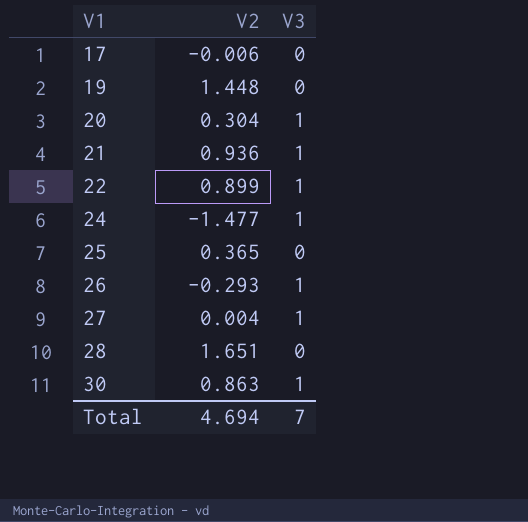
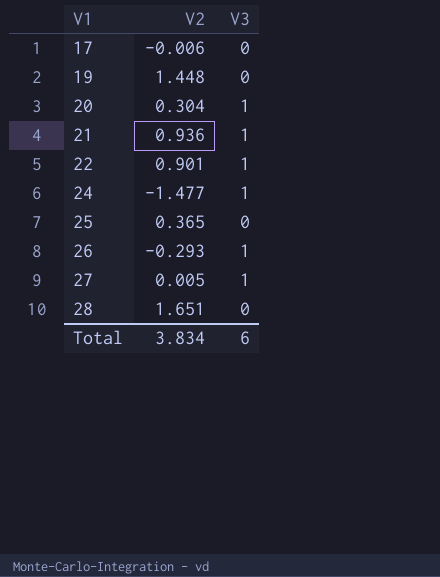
row 30: 0.863 | 1 -> none
22 | V2: 0.899 -> 0.901
27 | V2: 0.004 -> 0.005
Total | V2: 4.694 -> 3.834
Total | V3: 7 -> 6

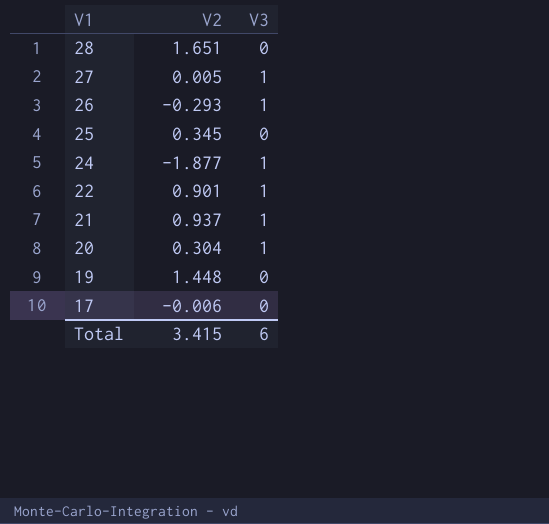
row order: V1 ascending -> V1 descending
25 | V2: 0.365 -> 0.345
24 | V2: -1.477 -> -1.877
21 | V2: 0.936 -> 0.937
Total | V2: 3.834 -> 3.415

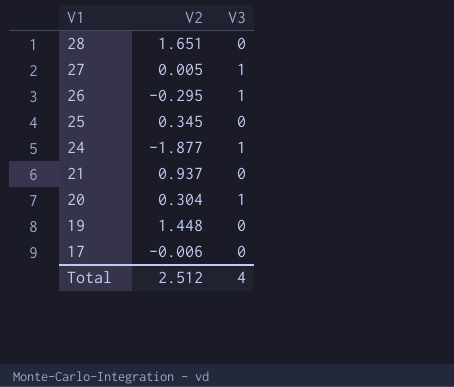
row 22: 0.901 | 1 -> none
26 | V2: -0.293 -> -0.295
21 | V3: 1 -> 0
Total | V2: 3.415 -> 2.512
Total | V3: 6 -> 4

